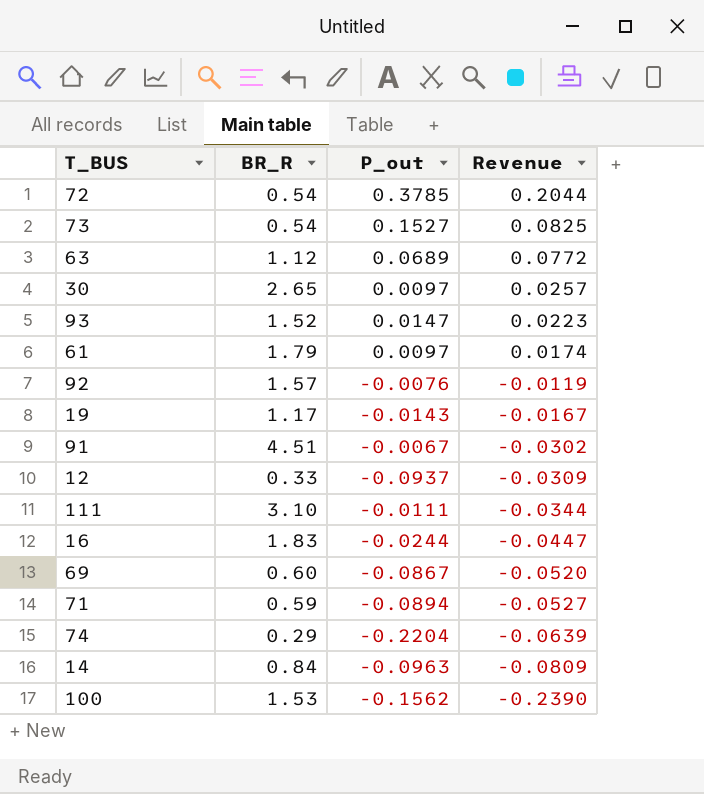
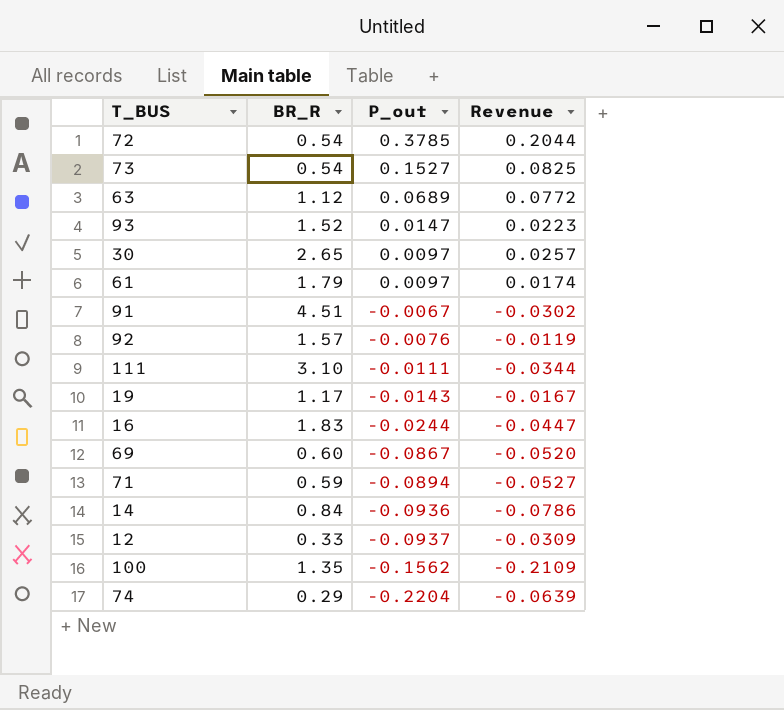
row order: Revenue descending -> P_out descending
14 | P_out: -0.0963 -> -0.0936
14 | Revenue: -0.0809 -> -0.0786
100 | BR_R: 1.53 -> 1.35
100 | Revenue: -0.2390 -> -0.2109

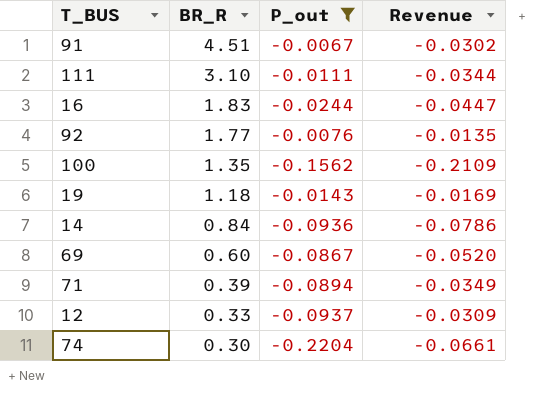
filter: none -> P_out <= -0.0067
row order: P_out descending -> BR_R descending
92 | BR_R: 1.57 -> 1.77
92 | Revenue: -0.0119 -> -0.0135
19 | BR_R: 1.17 -> 1.18
19 | Revenue: -0.0167 -> -0.0169
71 | BR_R: 0.59 -> 0.39
71 | Revenue: -0.0527 -> -0.0349
74 | BR_R: 0.29 -> 0.30
74 | Revenue: -0.0639 -> -0.0661

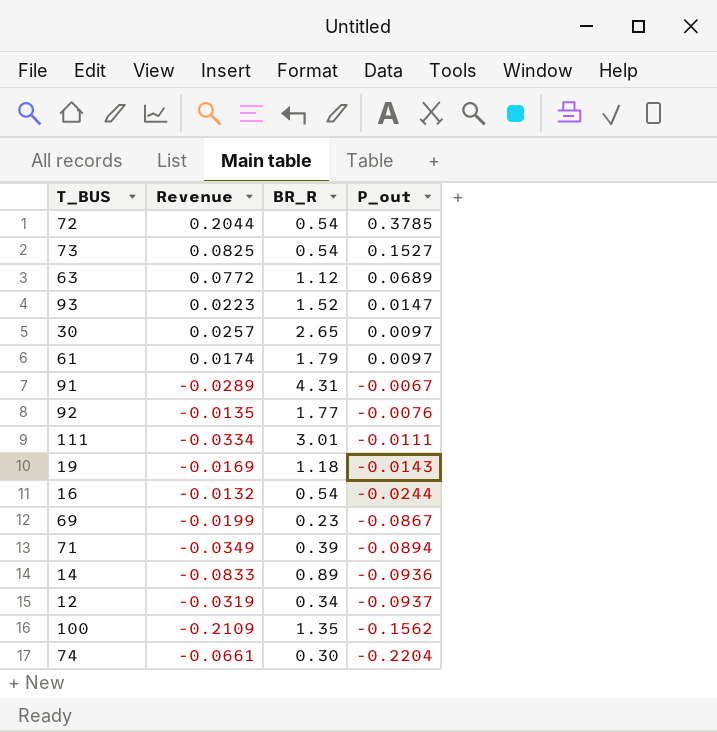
filter: P_out <= -0.0067 -> none
row order: BR_R descending -> P_out descending
column Revenue | position: 4 -> 2
91 | Revenue: -0.0302 -> -0.0289
91 | BR_R: 4.51 -> 4.31
111 | Revenue: -0.0344 -> -0.0334
111 | BR_R: 3.10 -> 3.01
16 | Revenue: -0.0447 -> -0.0132
16 | BR_R: 1.83 -> 0.54
69 | Revenue: -0.0520 -> -0.0199
69 | BR_R: 0.60 -> 0.23
14 | Revenue: -0.0786 -> -0.0833
14 | BR_R: 0.84 -> 0.89
12 | Revenue: -0.0309 -> -0.0319
12 | BR_R: 0.33 -> 0.34

